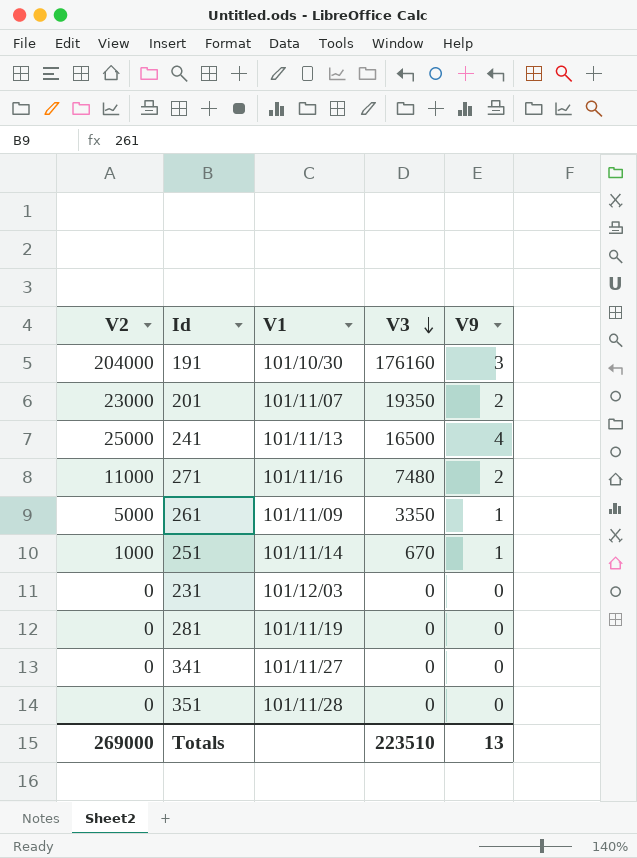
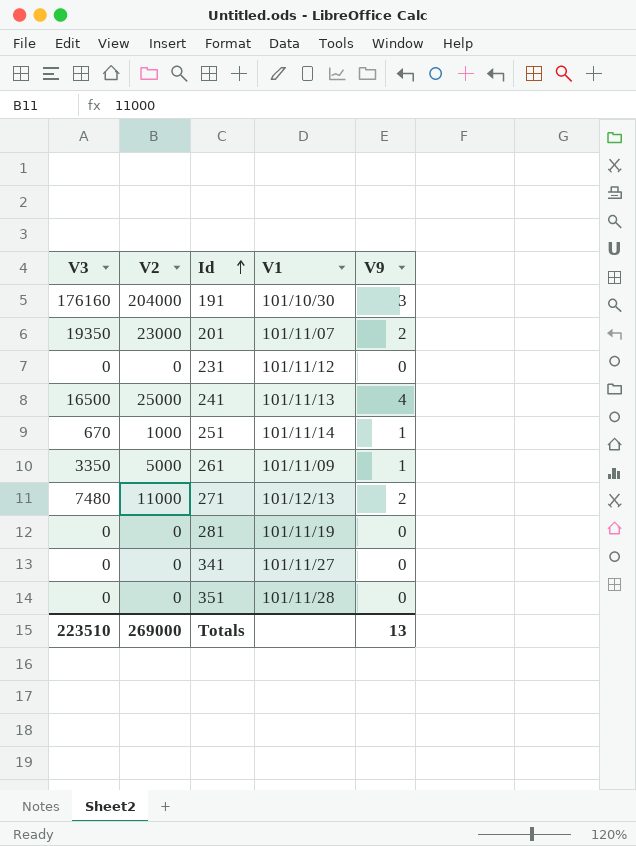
row order: V3 descending -> Id ascending
column V3 | position: 4 -> 1
231 | V1: 101/12/03 -> 101/11/12
271 | V1: 101/11/16 -> 101/12/13

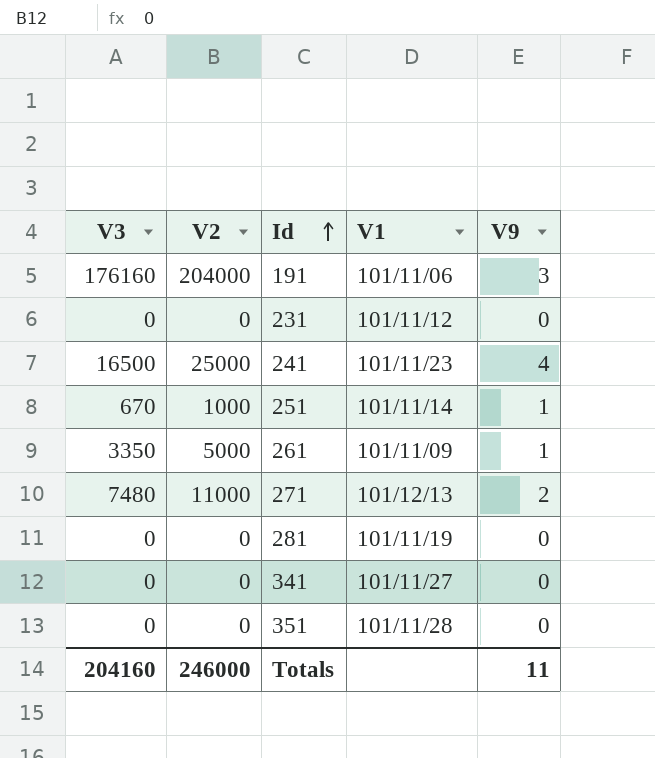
row 201: 19350 | 23000 | 101/11/07 | 2 -> none
191 | V1: 101/10/30 -> 101/11/06
241 | V1: 101/11/13 -> 101/11/23
Totals | V3: 223510 -> 204160
Totals | V2: 269000 -> 246000
Totals | V9: 13 -> 11

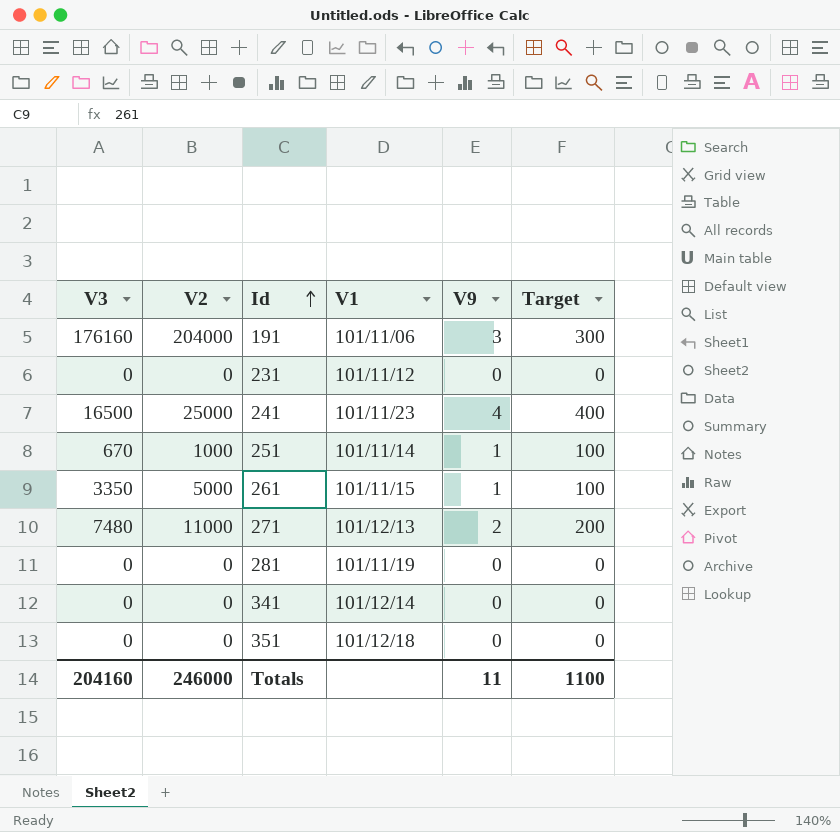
column Target | formula: none -> [V9] * 100
261 | V1: 101/11/09 -> 101/11/15
341 | V1: 101/11/27 -> 101/12/14
351 | V1: 101/11/28 -> 101/12/18

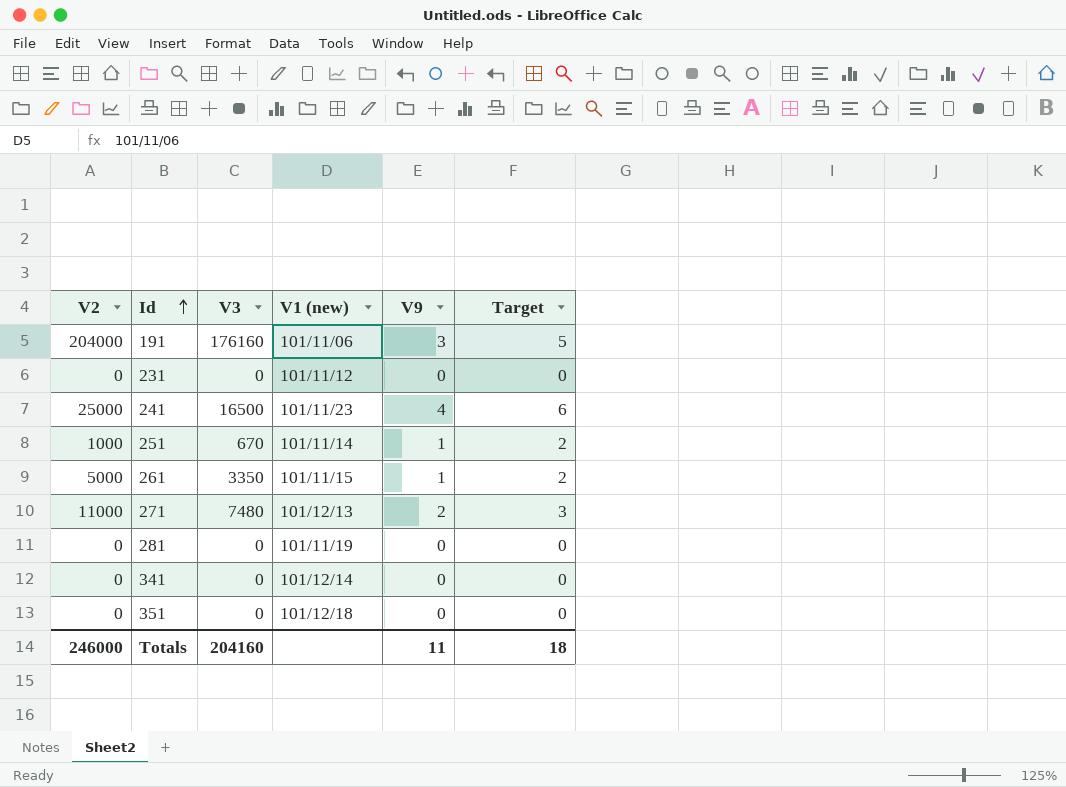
column V3 | position: 1 -> 3
column name: V1 -> V1 (new)
column Target | formula: [V9] * 100 -> [V9] * 1.5
Totals | Target: 1100 -> 18

